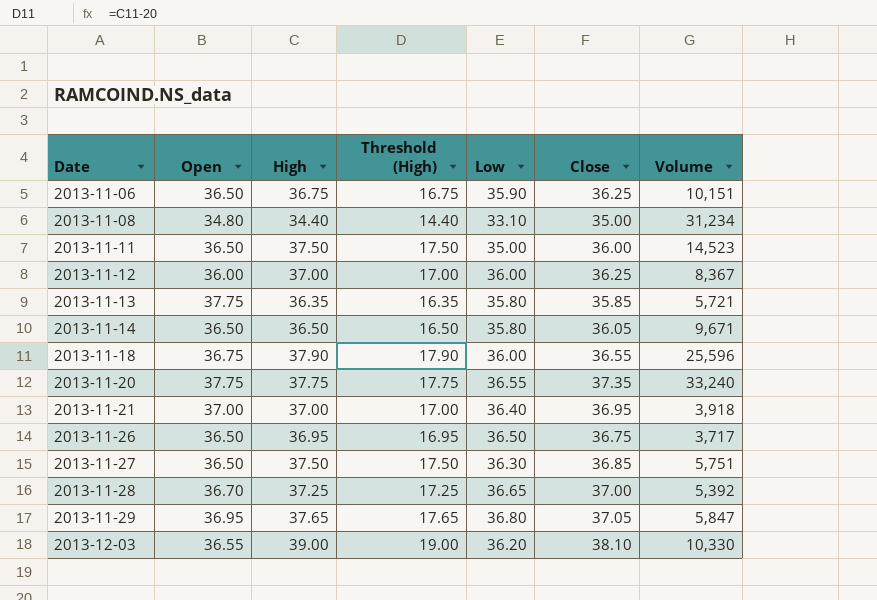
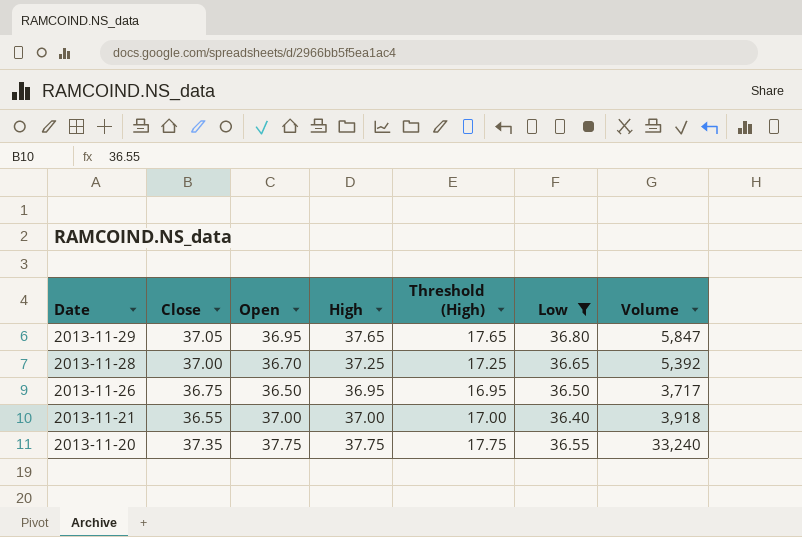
filter: none -> Low >= 36.40
row order: Date ascending -> Date descending
column Close | position: 6 -> 2
2013-11-21 | Close: 36.95 -> 36.55

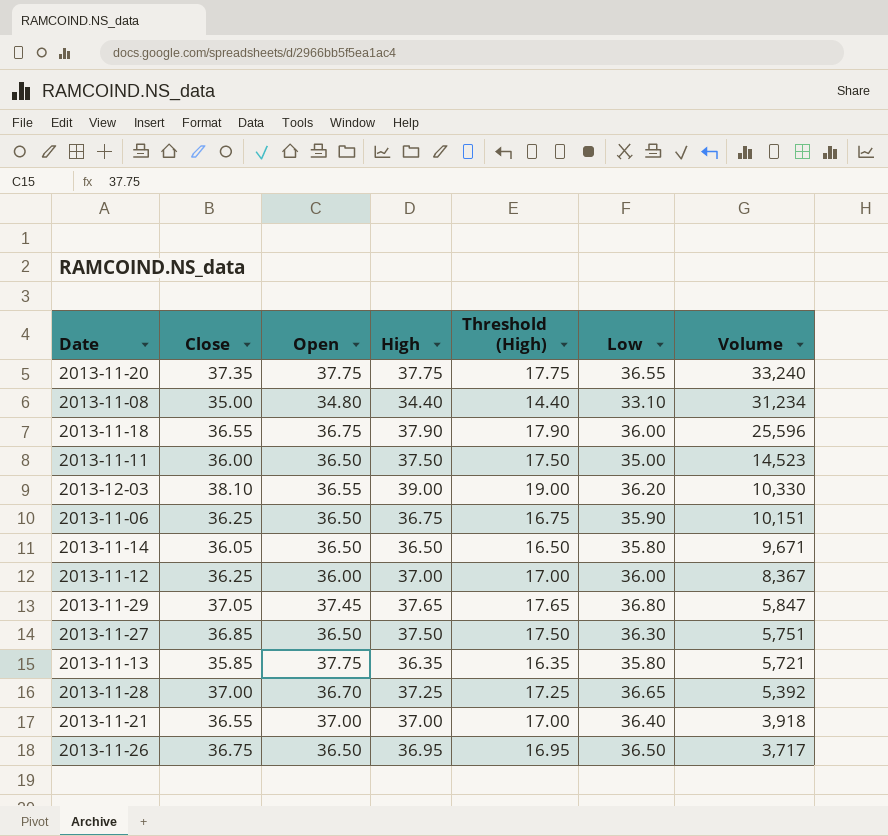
filter: Low >= 36.40 -> none
row order: Date descending -> Volume descending
2013-11-29 | Open: 36.95 -> 37.45

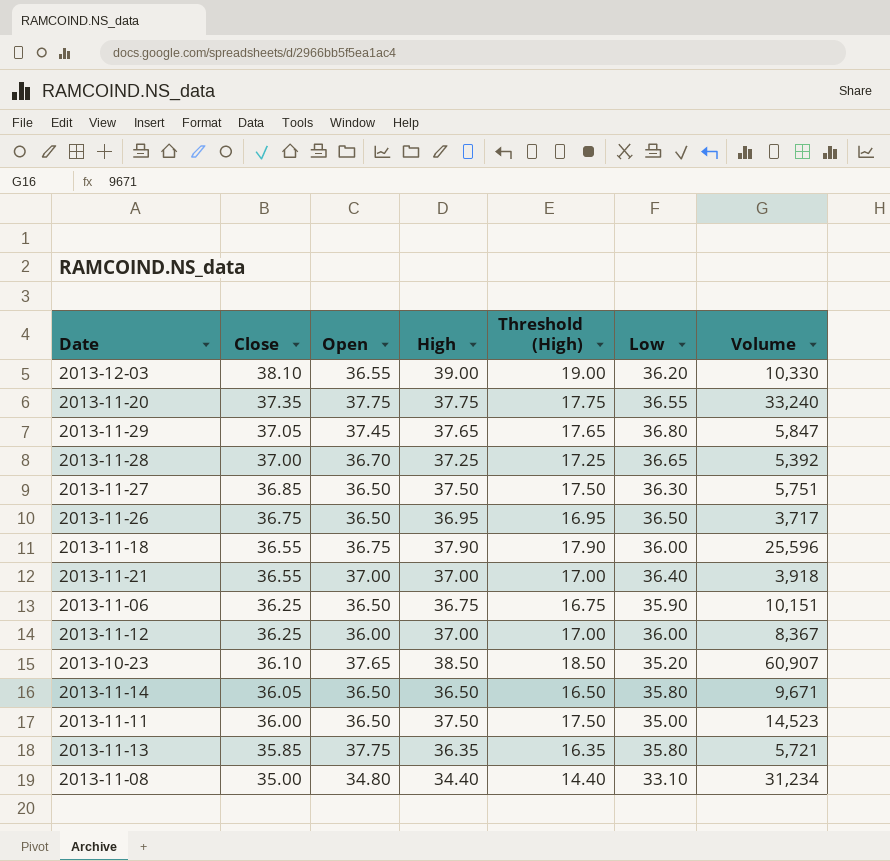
row order: Volume descending -> Close descending
row 2013-10-23: none -> 36.10 | 37.65 | 38.50 | 18.50 | 35.20 | 60,907

